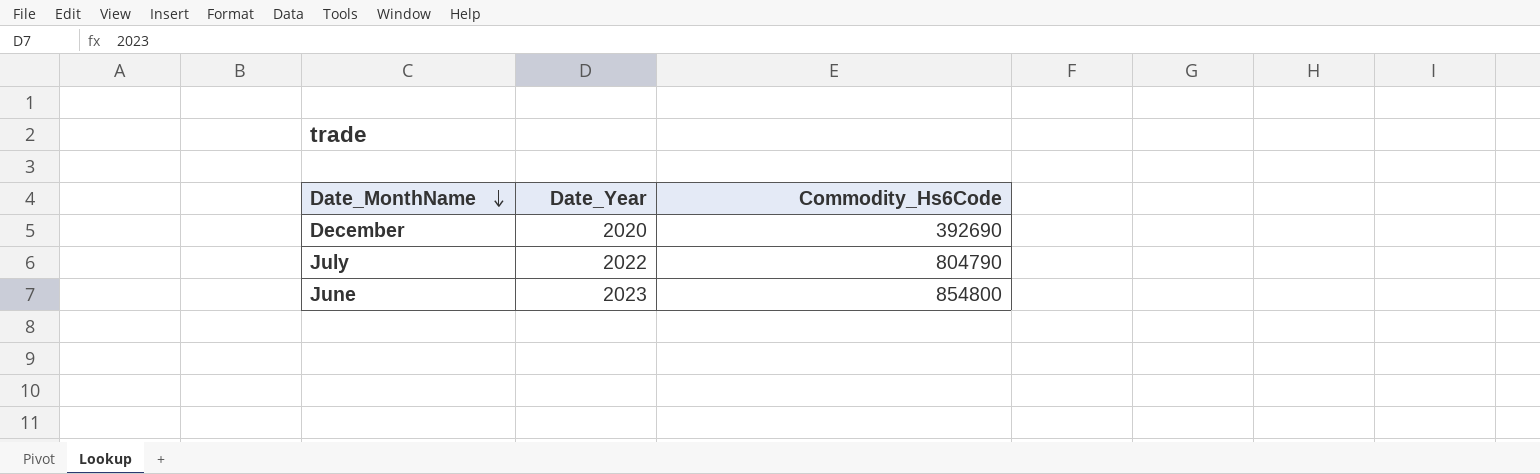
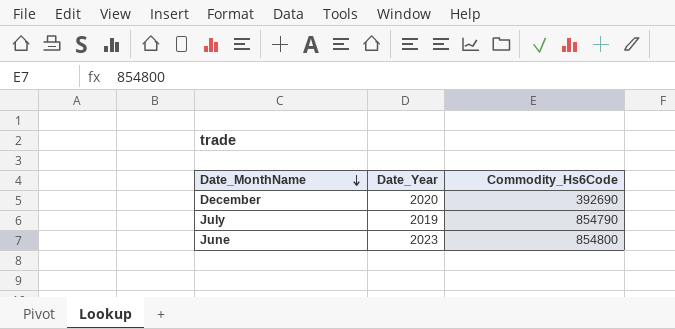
July | Date_Year: 2022 -> 2019
July | Commodity_Hs6Code: 804790 -> 854790

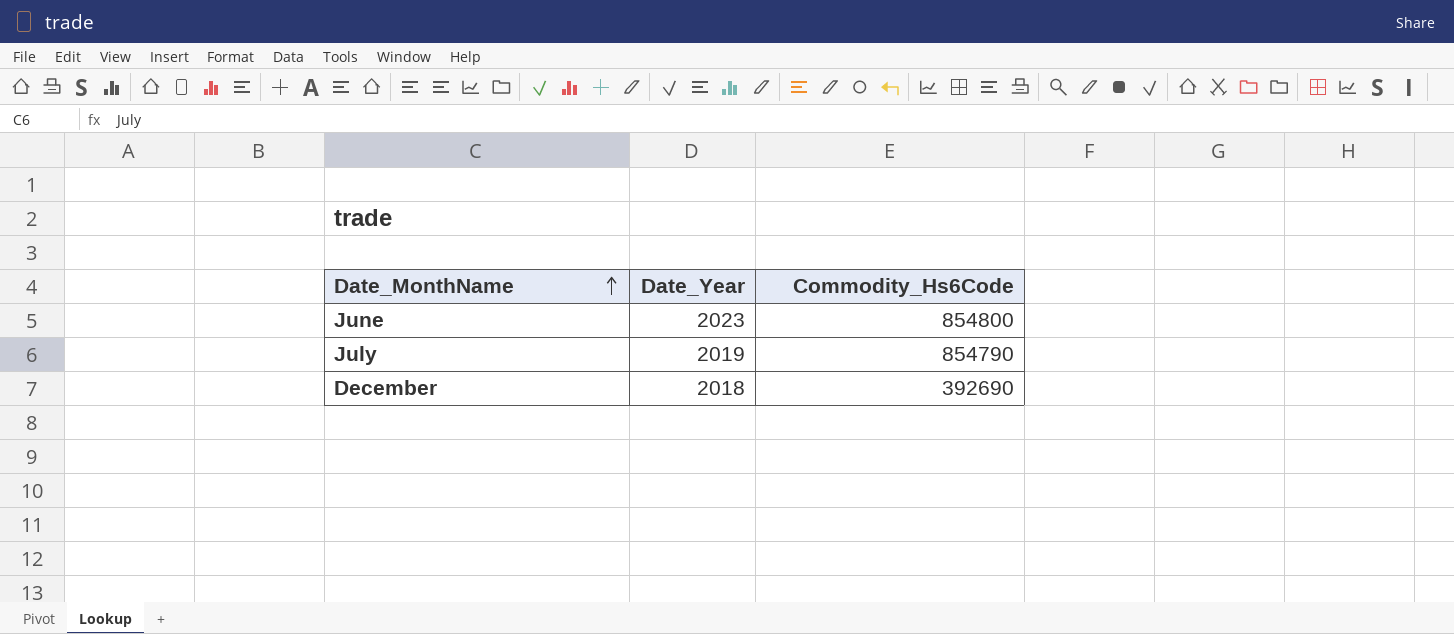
row order: Date_MonthName descending -> Date_MonthName ascending
December | Date_Year: 2020 -> 2018

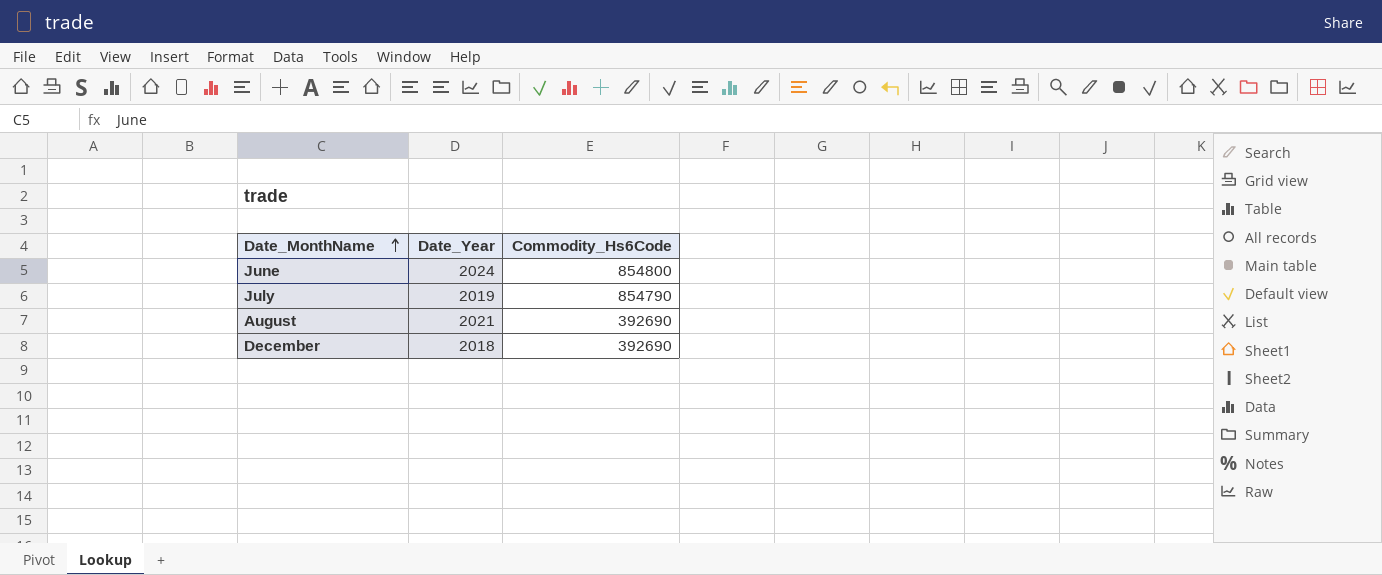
June | Date_Year: 2023 -> 2024
row August: none -> 2021 | 392690

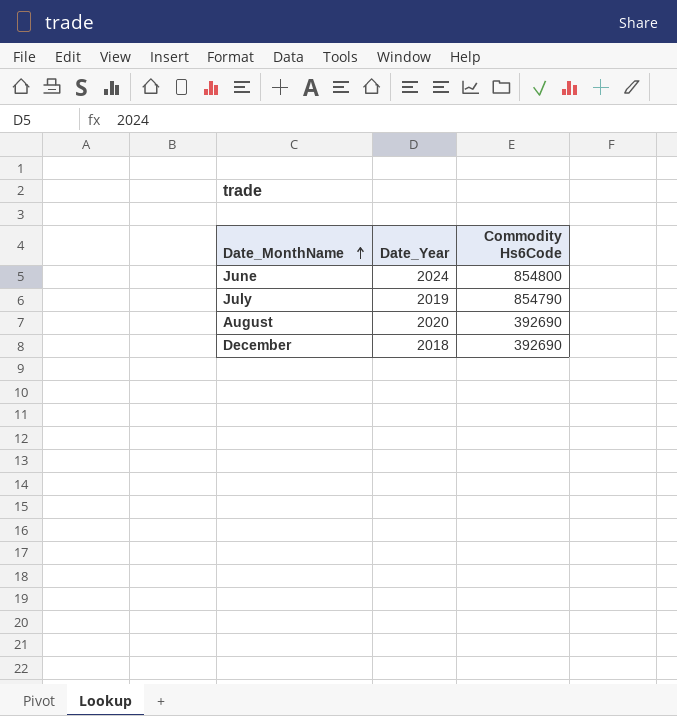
column name: Commodity_Hs6Code -> Commodity Hs6Code
August | Date_Year: 2021 -> 2020

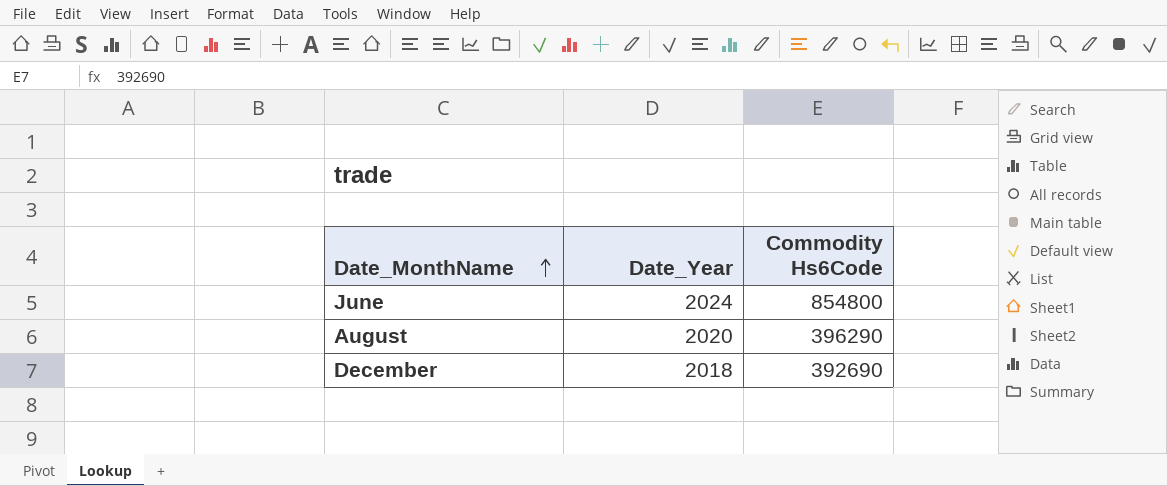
row July: 2019 | 854790 -> none
August | Commodity Hs6Code: 392690 -> 396290

